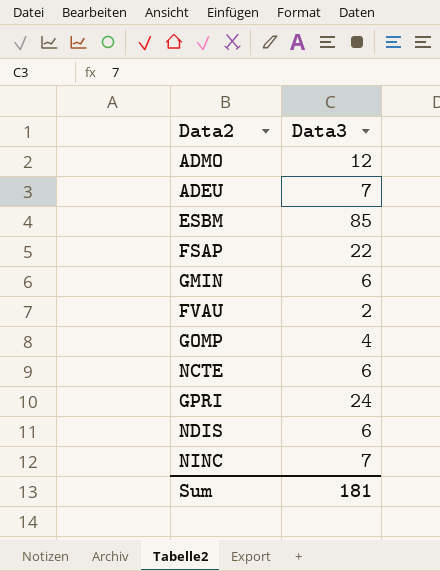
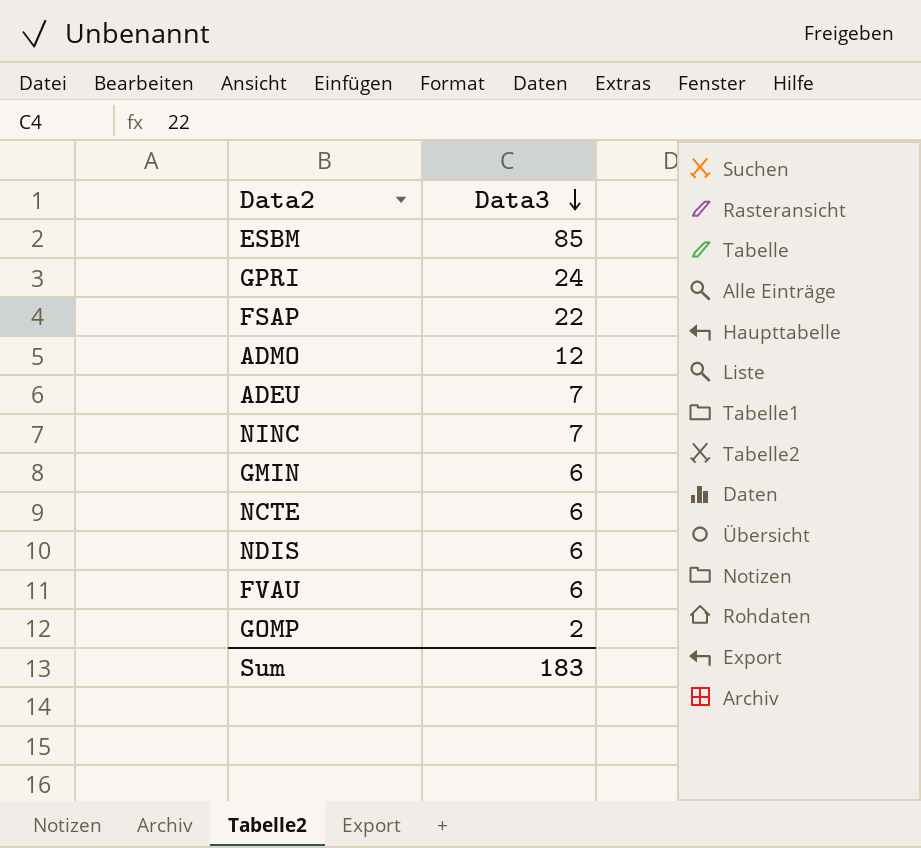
row order: none -> Data3 descending
FVAU | Data3: 2 -> 6
GOMP | Data3: 4 -> 2
Sum | Data3: 181 -> 183

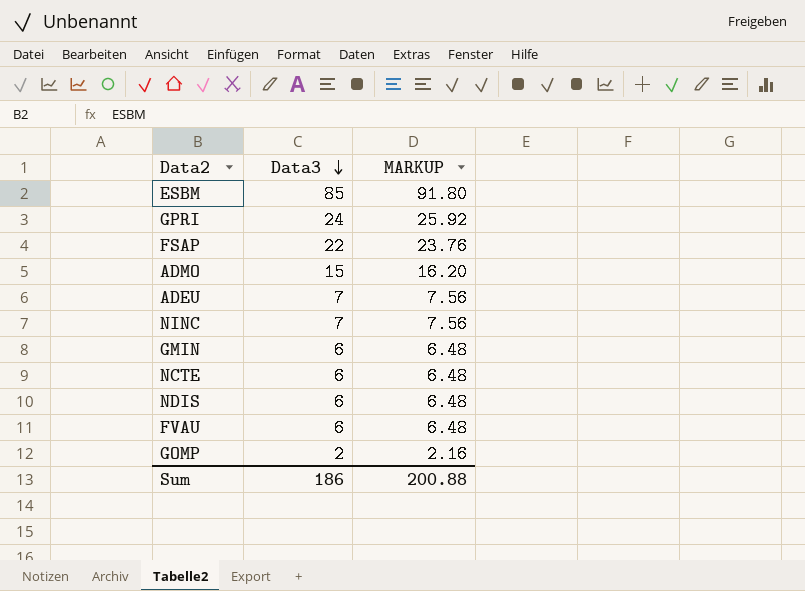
column MARKUP | formula: none -> [Data3] * 1.08
ADMO | Data3: 12 -> 15
Sum | Data3: 183 -> 186

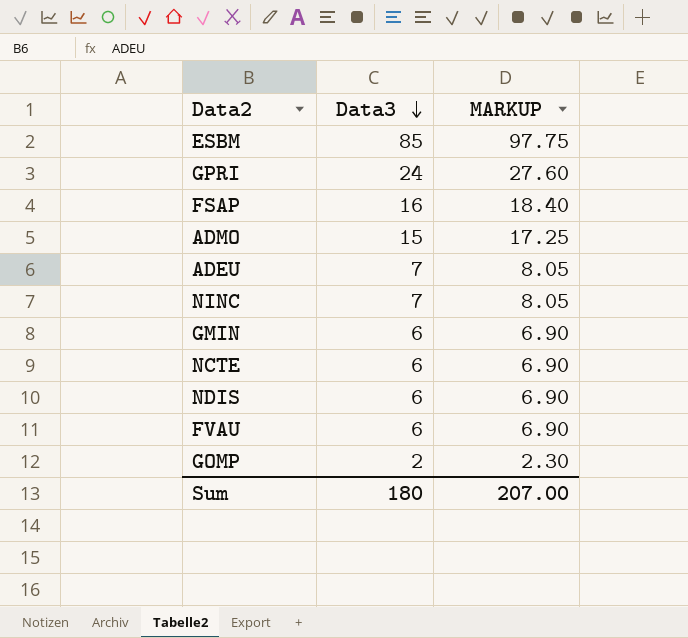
column MARKUP | formula: [Data3] * 1.08 -> [Data3] * 1.15
FSAP | Data3: 22 -> 16
Sum | Data3: 186 -> 180
Sum | MARKUP: 200.88 -> 207.00

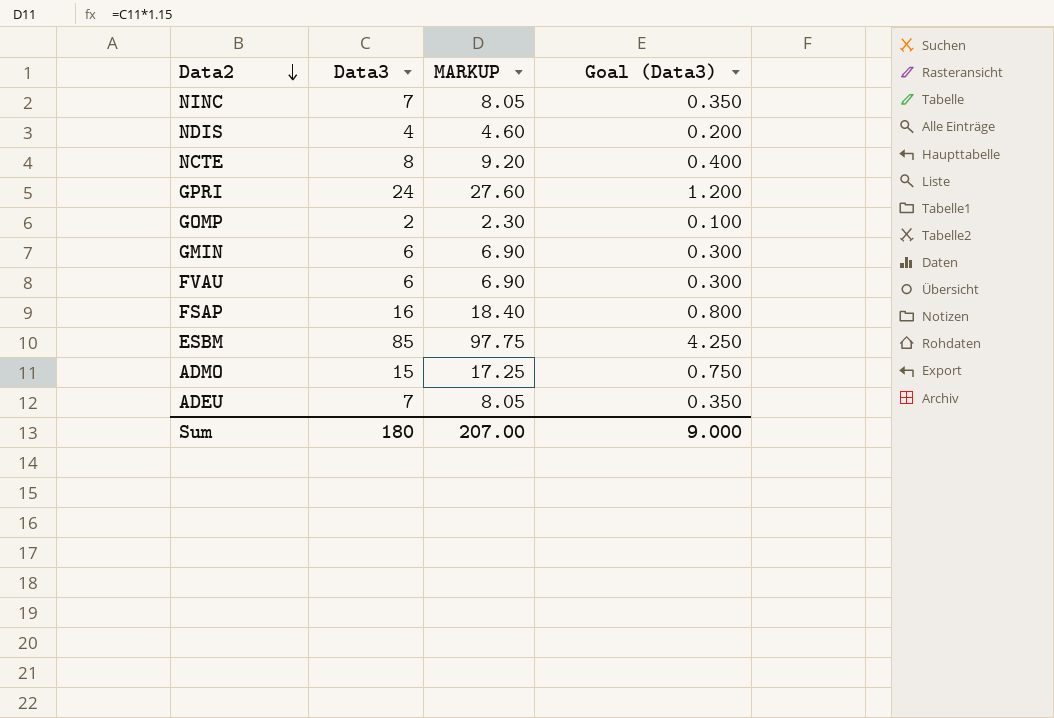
row order: Data3 descending -> Data2 descending
column Goal (Data3) | formula: none -> [Data3] * 0.05
NDIS | Data3: 6 -> 4
NDIS | MARKUP: 6.90 -> 4.60
NCTE | Data3: 6 -> 8
NCTE | MARKUP: 6.90 -> 9.20

